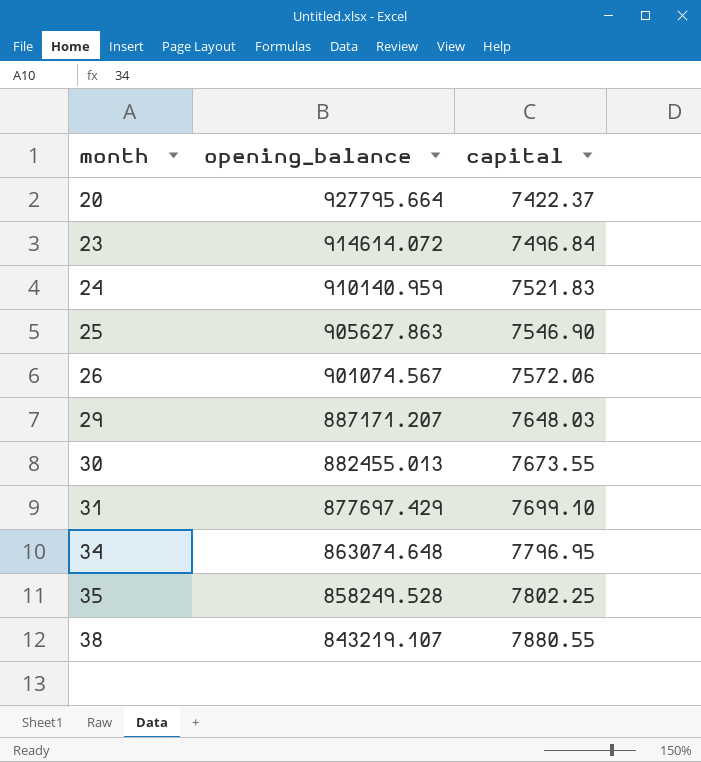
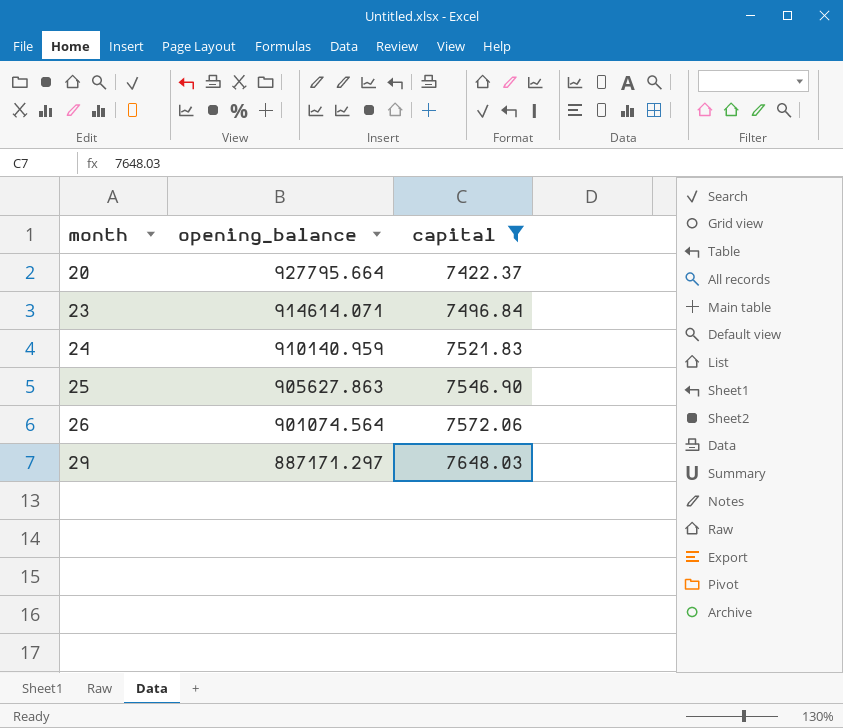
filter: none -> capital <= 7648.03
23 | opening_balance: 914614.072 -> 914614.071
26 | opening_balance: 901074.567 -> 901074.564
29 | opening_balance: 887171.207 -> 887171.297

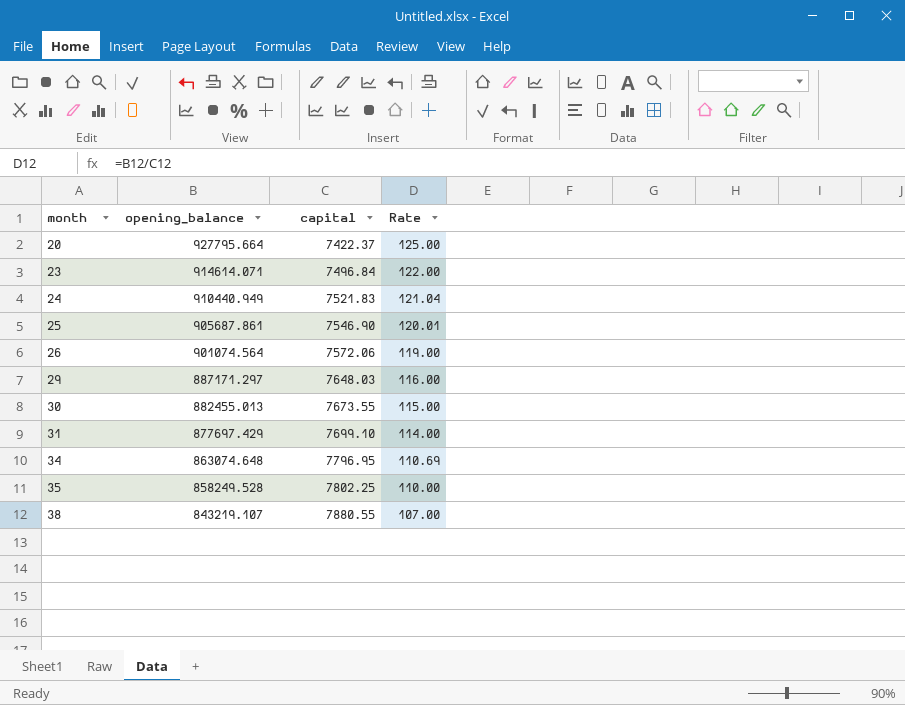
filter: capital <= 7648.03 -> none
column Rate | formula: none -> [opening_balance] / [capital]
24 | opening_balance: 910140.959 -> 910440.949
25 | opening_balance: 905627.863 -> 905687.861

